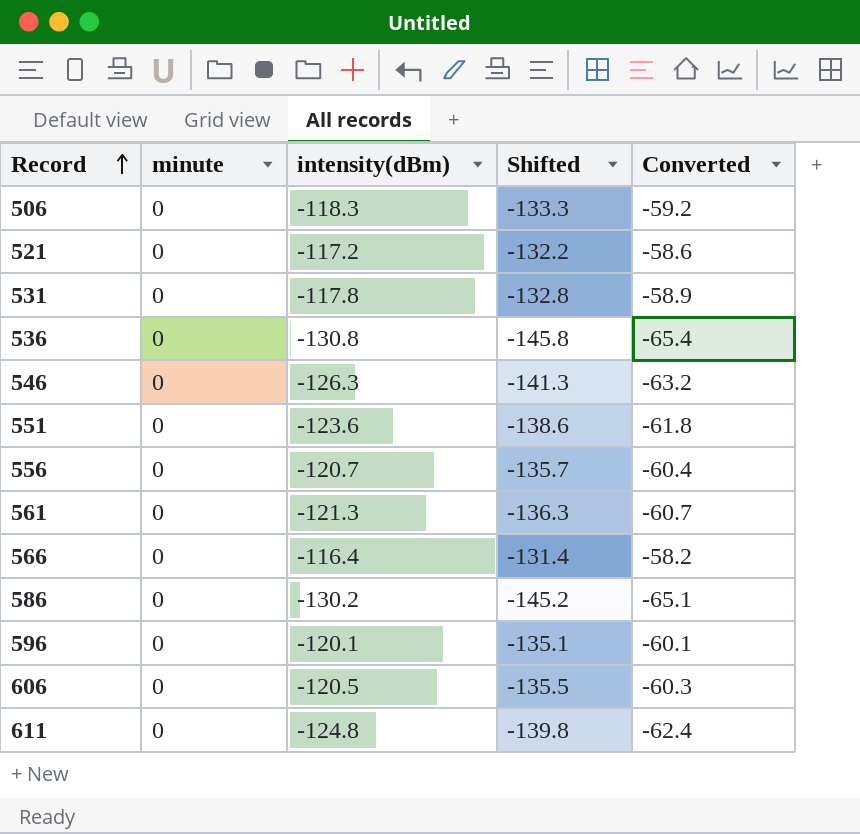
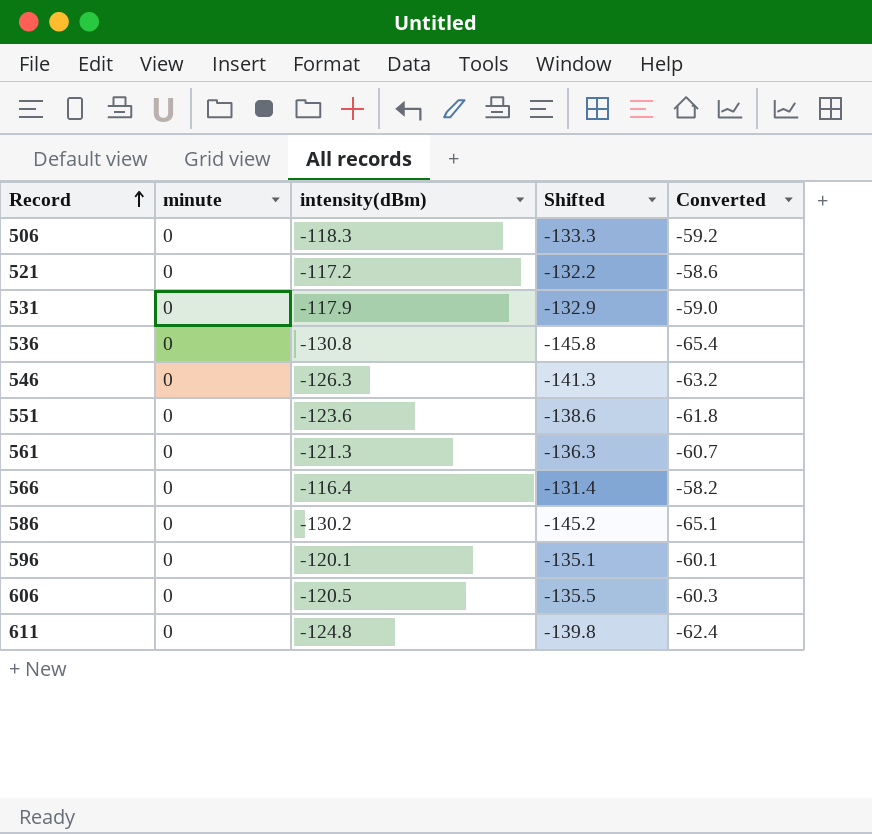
row 556: 0 | -120.7 | -135.7 | -60.4 -> none
531 | intensity(dBm): -117.8 -> -117.9
531 | Shifted: -132.8 -> -132.9
531 | Converted: -58.9 -> -59.0

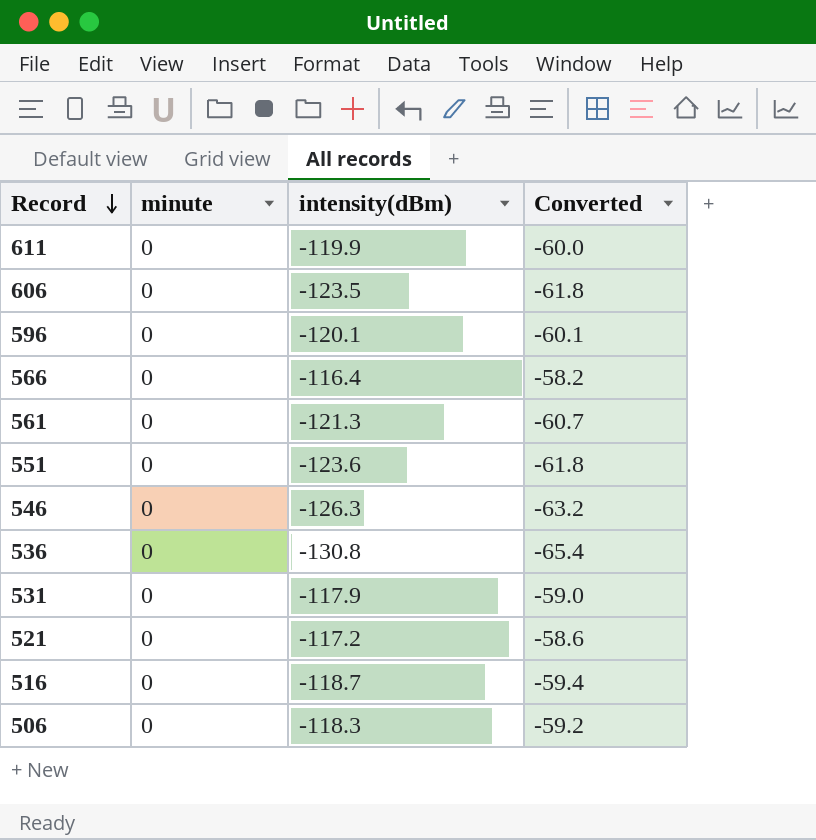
row order: Record ascending -> Record descending
column Shifted | formula: [intensity(dBm)] - 15 -> none
row 586: 0 | -130.2 | -145.2 | -65.1 -> none
611 | intensity(dBm): -124.8 -> -119.9
611 | Converted: -62.4 -> -60.0
606 | intensity(dBm): -120.5 -> -123.5
606 | Converted: -60.3 -> -61.8
row 516: none -> 0 | -118.7 | -59.4

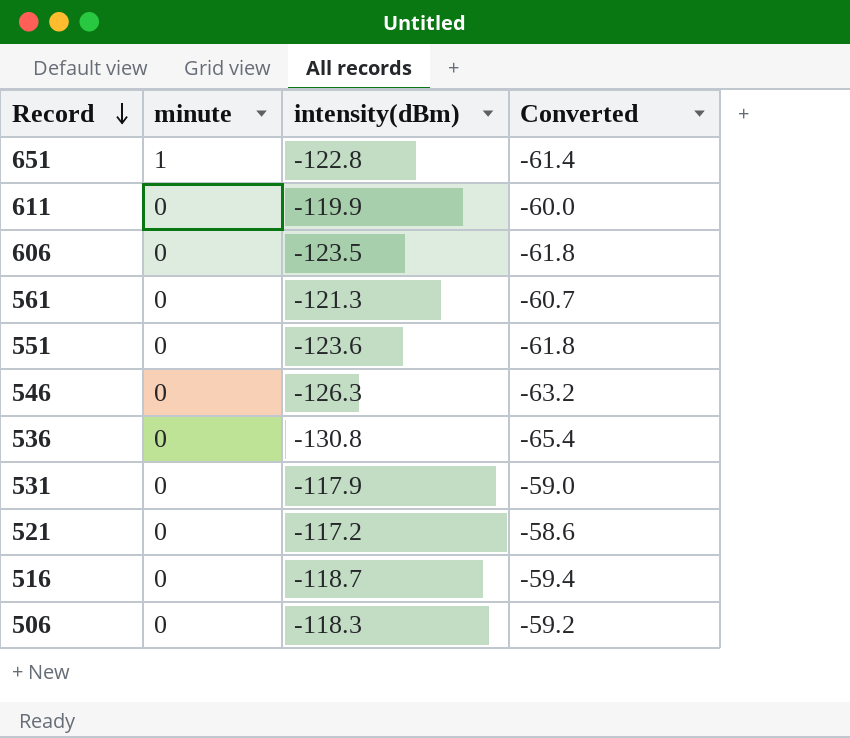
row 596: 0 | -120.1 | -60.1 -> none
row 566: 0 | -116.4 | -58.2 -> none
row 651: none -> 1 | -122.8 | -61.4

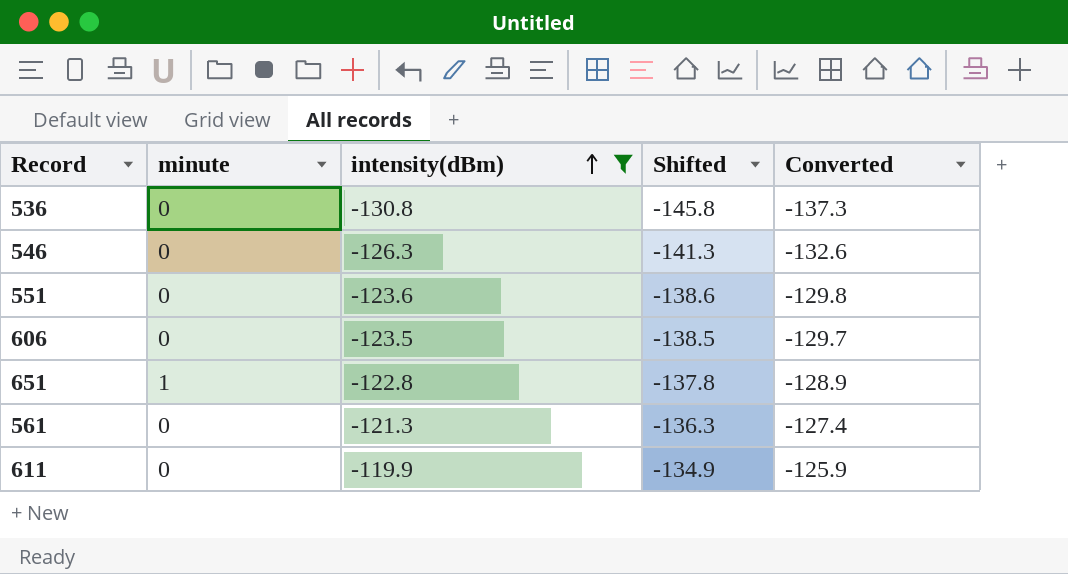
filter: none -> intensity(dBm) <= -119.9
row order: Record descending -> intensity(dBm) ascending
column Shifted | formula: none -> [intensity(dBm)] - 15
column Converted | formula: [intensity(dBm)] * 0.5 -> [intensity(dBm)] * 1.05

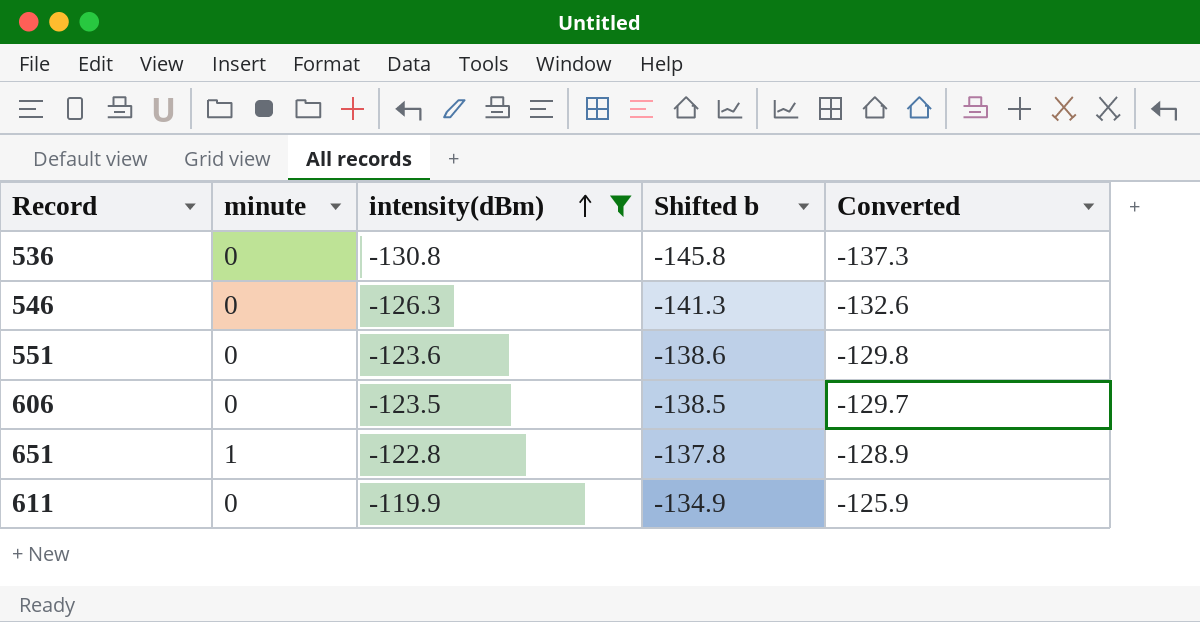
column name: Shifted -> Shifted b
row 561: 0 | -121.3 | -136.3 | -127.4 -> none

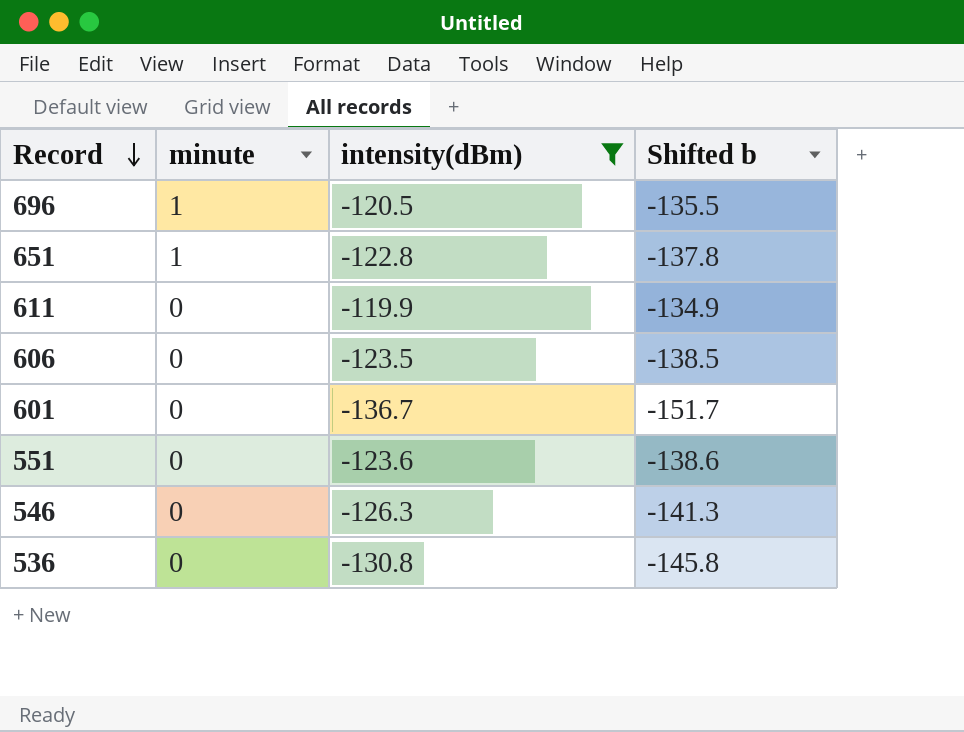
row order: intensity(dBm) ascending -> Record descending
column Converted | formula: [intensity(dBm)] * 1.05 -> none
row 696: none -> 1 | -120.5 | -135.5
row 601: none -> 0 | -136.7 | -151.7

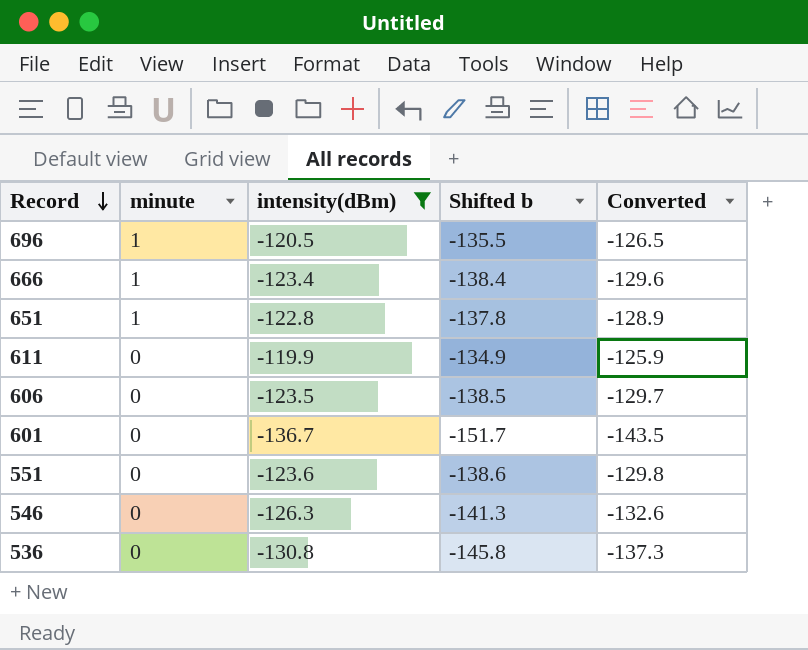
column Converted | formula: none -> [intensity(dBm)] * 1.05
row 666: none -> 1 | -123.4 | -138.4 | -129.6

